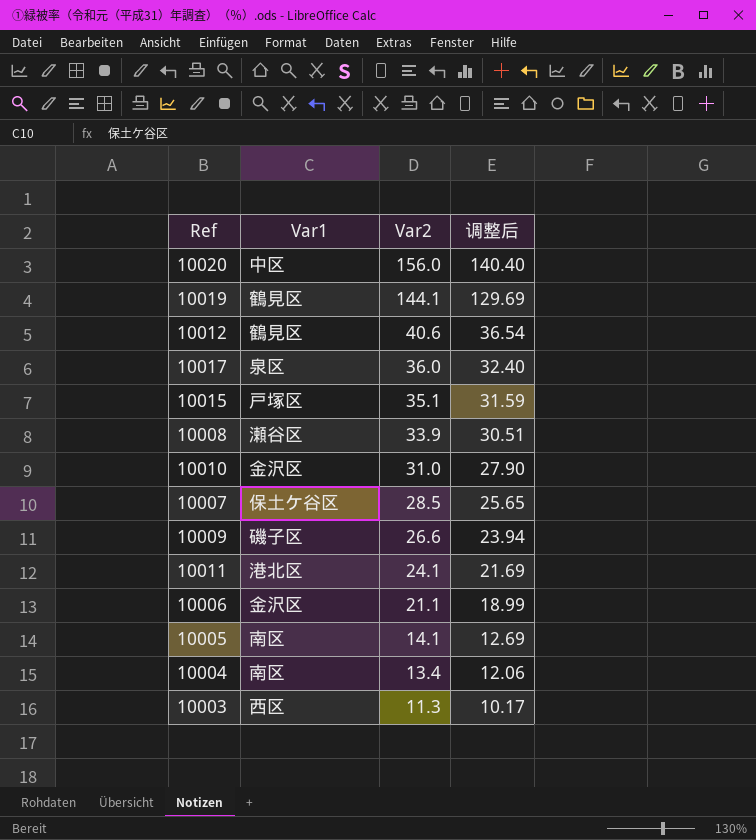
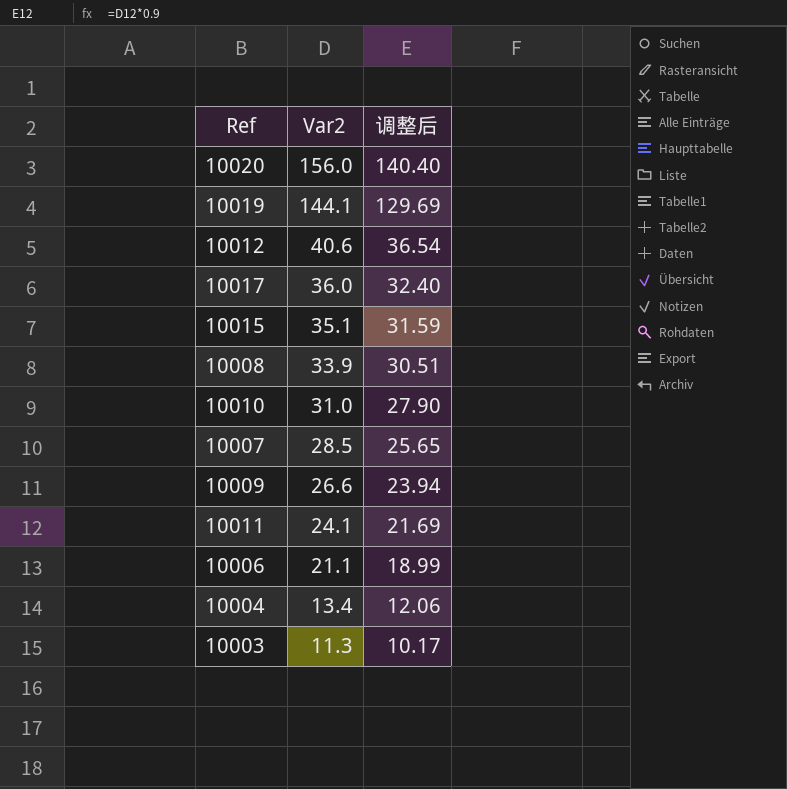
column Var1 | position: 2 -> none
row 10005: 南区 | 14.1 | 12.69 -> none

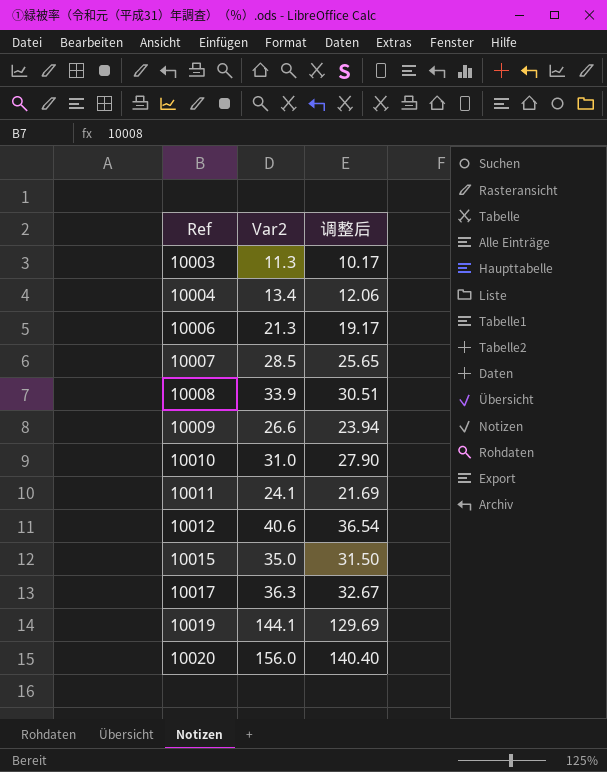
row order: Var2 descending -> Ref ascending
10006 | Var2: 21.1 -> 21.3
10006 | 调整后: 18.99 -> 19.17
10015 | Var2: 35.1 -> 35.0
10015 | 调整后: 31.59 -> 31.50
10017 | Var2: 36.0 -> 36.3
10017 | 调整后: 32.40 -> 32.67

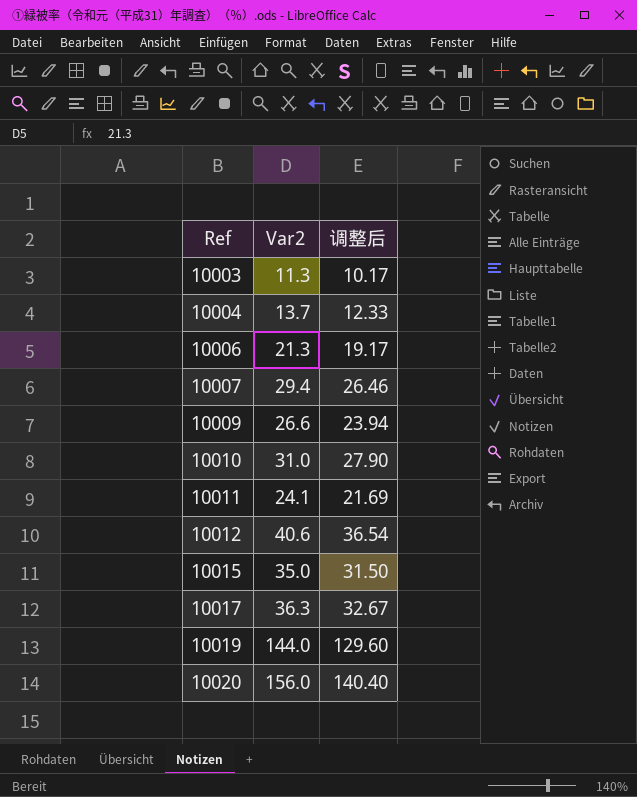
row 10008: 33.9 | 30.51 -> none
10004 | Var2: 13.4 -> 13.7
10004 | 调整后: 12.06 -> 12.33
10007 | Var2: 28.5 -> 29.4
10007 | 调整后: 25.65 -> 26.46
10019 | Var2: 144.1 -> 144.0
10019 | 调整后: 129.69 -> 129.60

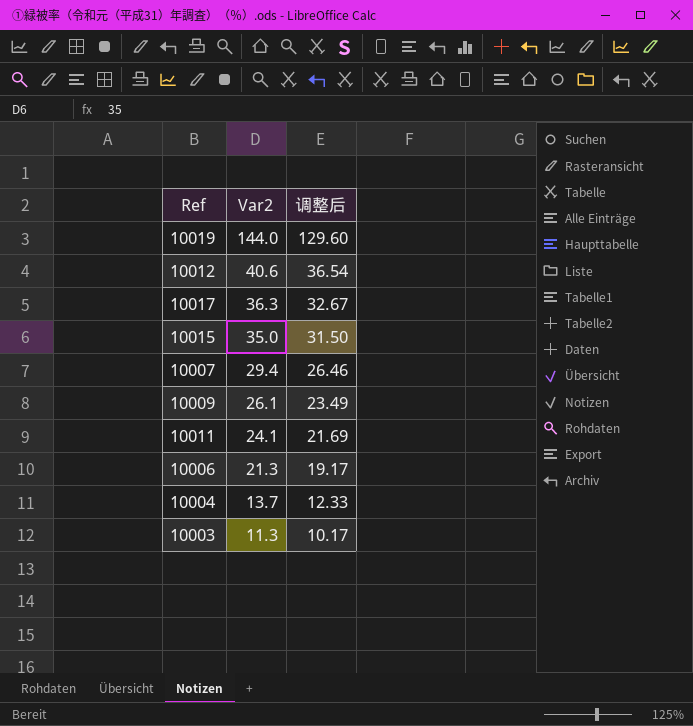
row order: Ref ascending -> Var2 descending
row 10010: 31.0 | 27.90 -> none
row 10020: 156.0 | 140.40 -> none
10009 | Var2: 26.6 -> 26.1
10009 | 调整后: 23.94 -> 23.49

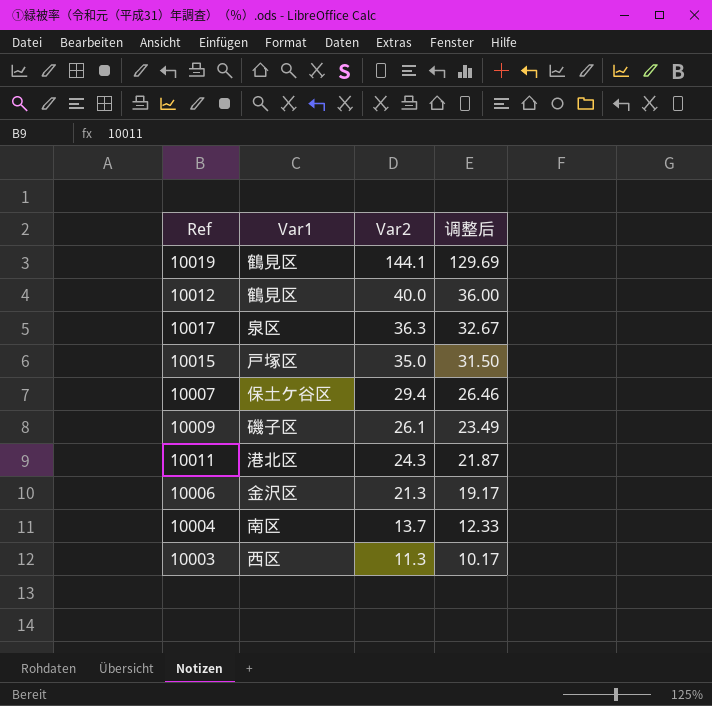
column Var1 | position: none -> 2
10019 | Var2: 144.0 -> 144.1
10019 | 调整后: 129.60 -> 129.69
10012 | Var2: 40.6 -> 40.0
10012 | 调整后: 36.54 -> 36.00
10011 | Var2: 24.1 -> 24.3
10011 | 调整后: 21.69 -> 21.87

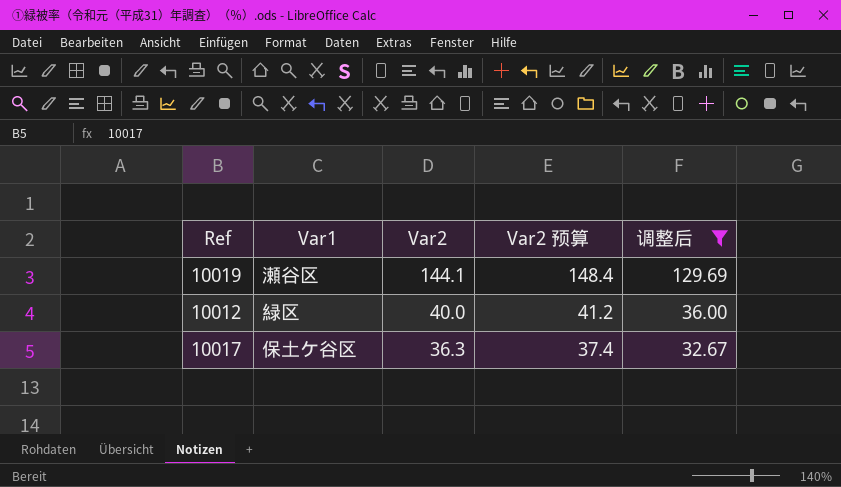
filter: none -> 调整后 >= 32.67
column Var2 预算 | formula: none -> [Var2] * 1.03
10019 | Var1: 鶴見区 -> 瀬谷区
10012 | Var1: 鶴見区 -> 緑区
10017 | Var1: 泉区 -> 保土ケ谷区

